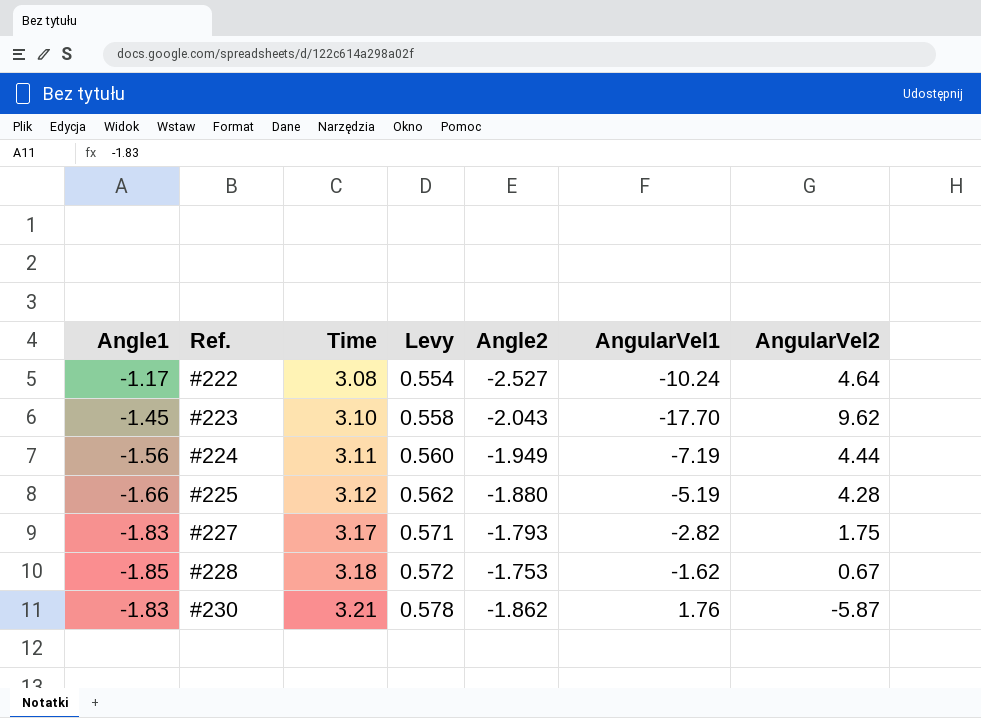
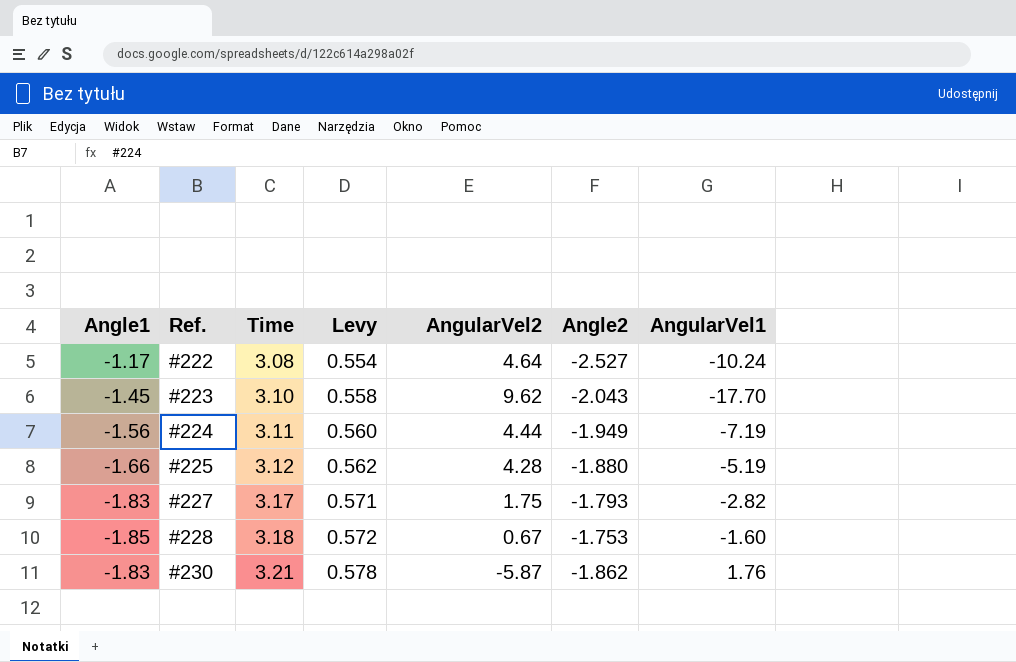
column AngularVel2 | position: 7 -> 5
#228 | AngularVel1: -1.62 -> -1.60

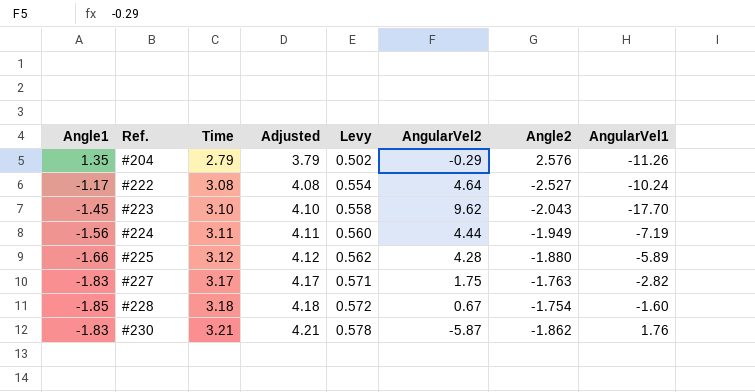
column Adjusted | formula: none -> [Time] + 1
row #204: none -> 1.35 | 2.79 | 3.79 | 0.502 | -0.29 | 2.576 | -11.26
#225 | AngularVel1: -5.19 -> -5.89
#227 | Angle2: -1.793 -> -1.763
#228 | Angle2: -1.753 -> -1.754

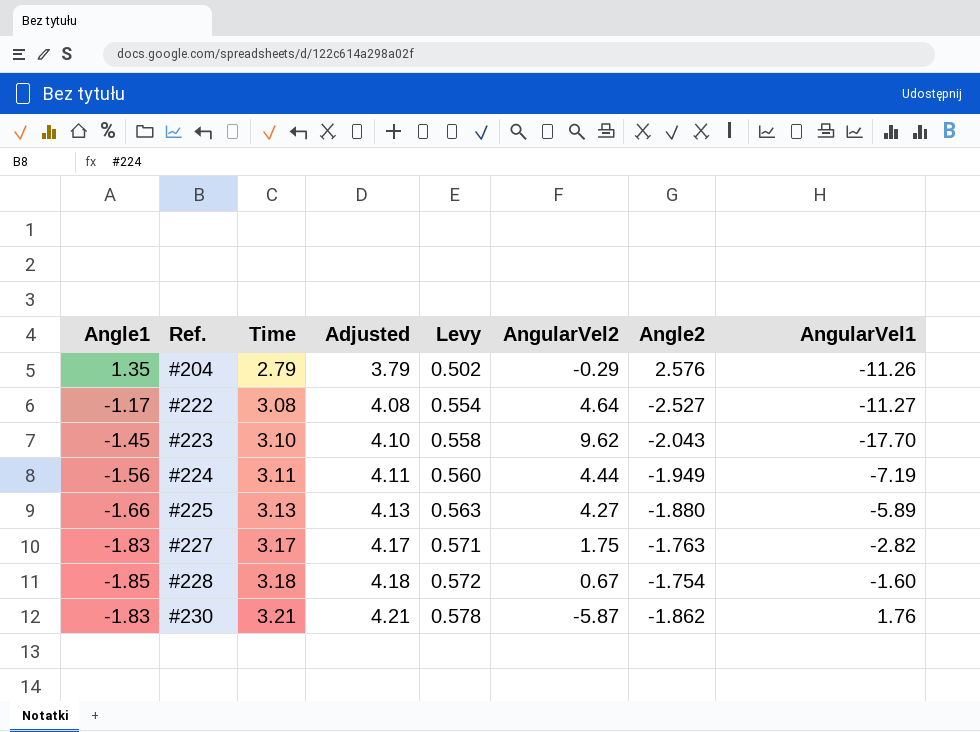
#222 | AngularVel1: -10.24 -> -11.27
#225 | Time: 3.12 -> 3.13
#225 | Adjusted: 4.12 -> 4.13
#225 | Levy: 0.562 -> 0.563
#225 | AngularVel2: 4.28 -> 4.27

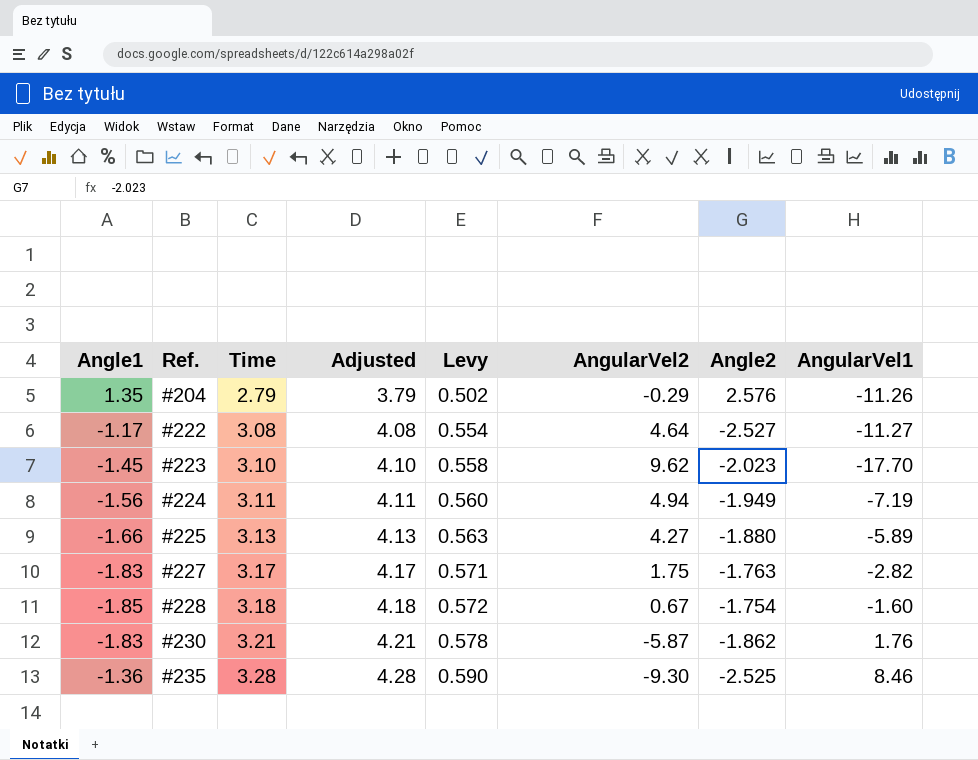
#223 | Angle2: -2.043 -> -2.023
#224 | AngularVel2: 4.44 -> 4.94
row #235: none -> -1.36 | 3.28 | 4.28 | 0.590 | -9.30 | -2.525 | 8.46

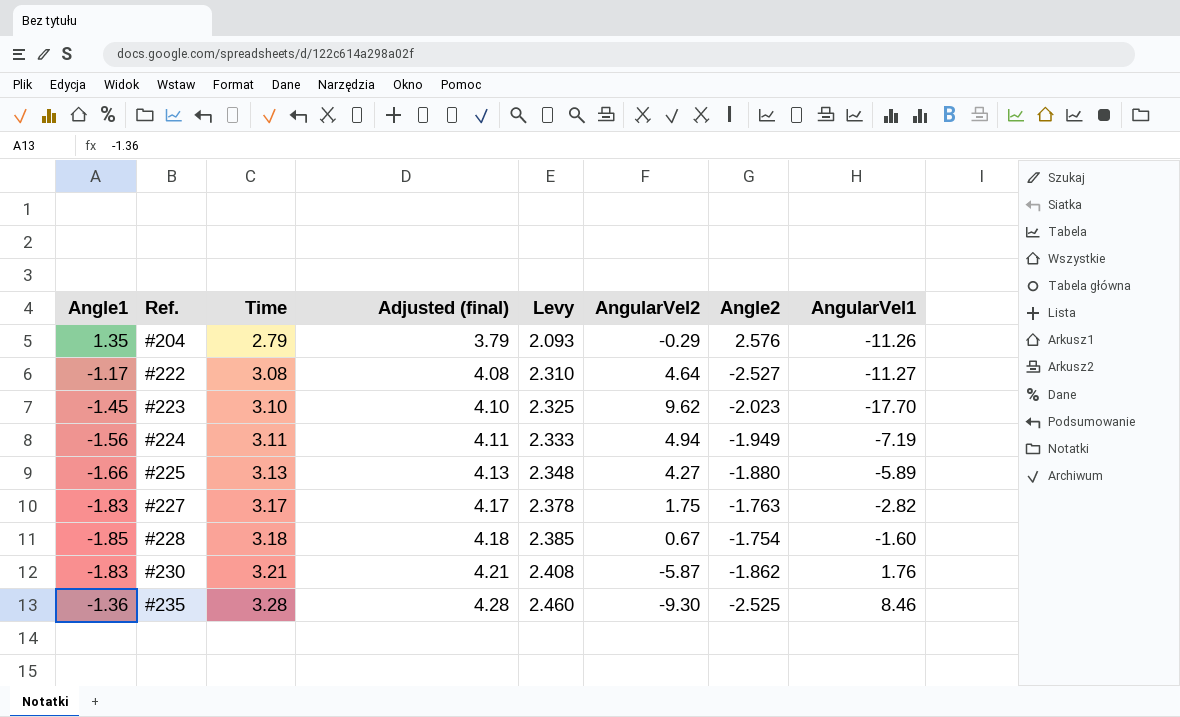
column name: Adjusted -> Adjusted (final)
column Levy | formula: [Time] * 0.18 -> [Time] * 0.75

